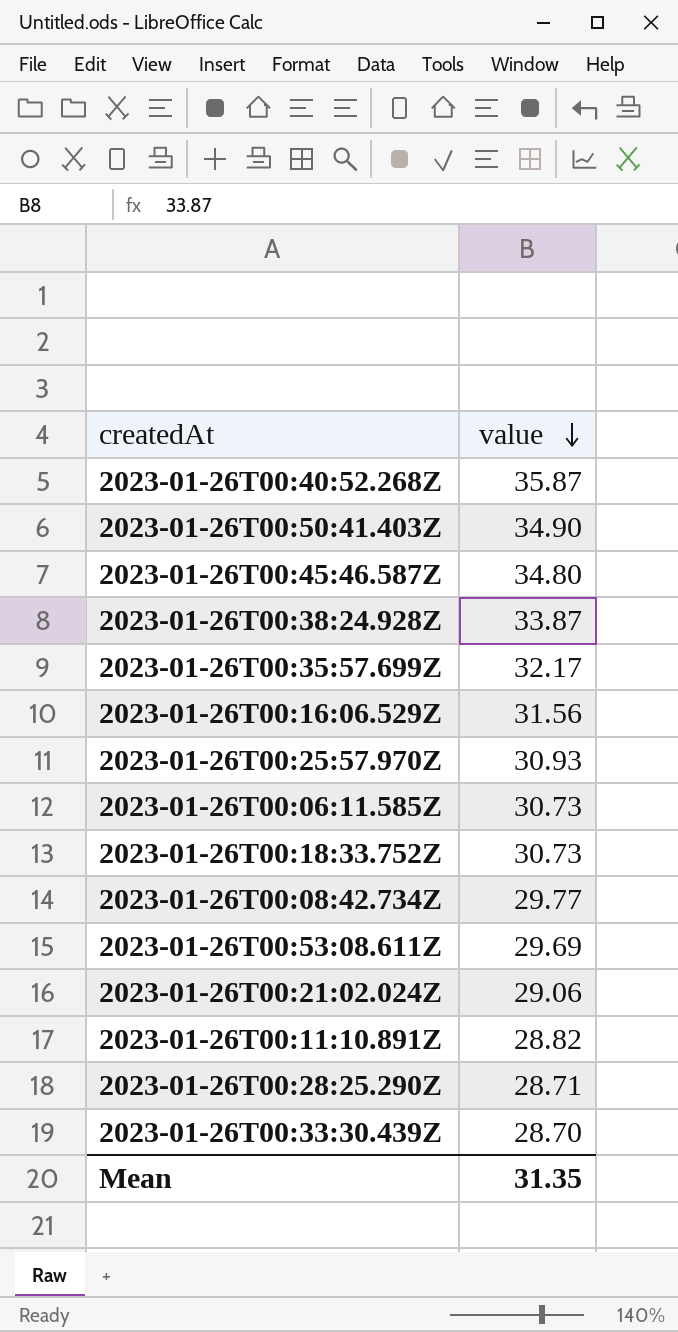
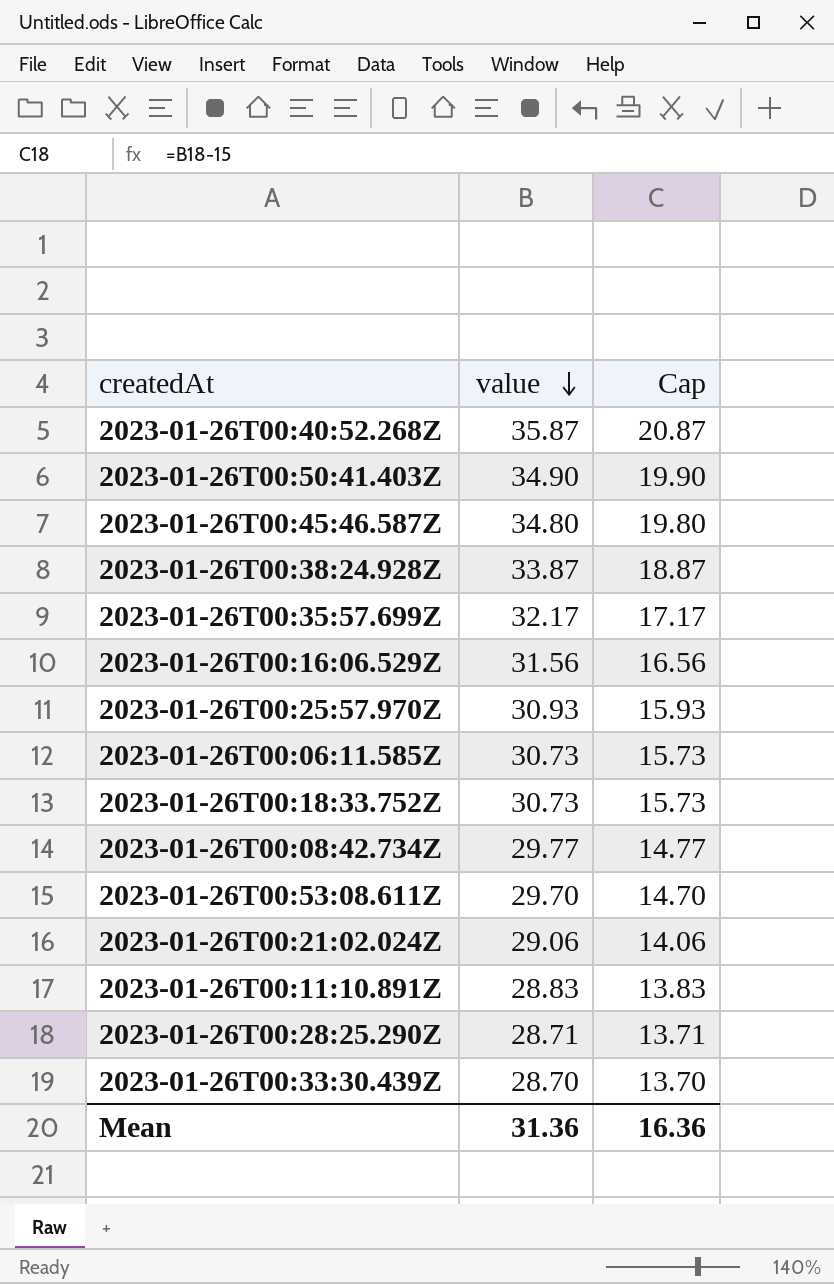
column Cap | formula: none -> [value] - 15
2023-01-26T00:53:08.611Z | value: 29.69 -> 29.70
2023-01-26T00:11:10.891Z | value: 28.82 -> 28.83
Mean | value: 31.35 -> 31.36

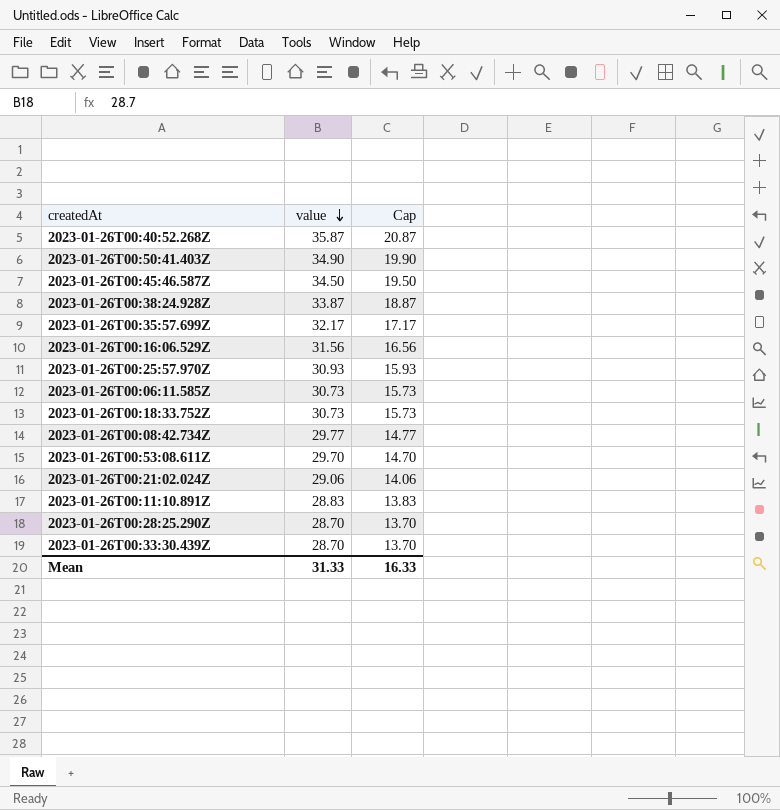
2023-01-26T00:45:46.587Z | value: 34.80 -> 34.50
2023-01-26T00:45:46.587Z | Cap: 19.80 -> 19.50
2023-01-26T00:28:25.290Z | value: 28.71 -> 28.70
2023-01-26T00:28:25.290Z | Cap: 13.71 -> 13.70
Mean | value: 31.36 -> 31.33
Mean | Cap: 16.36 -> 16.33

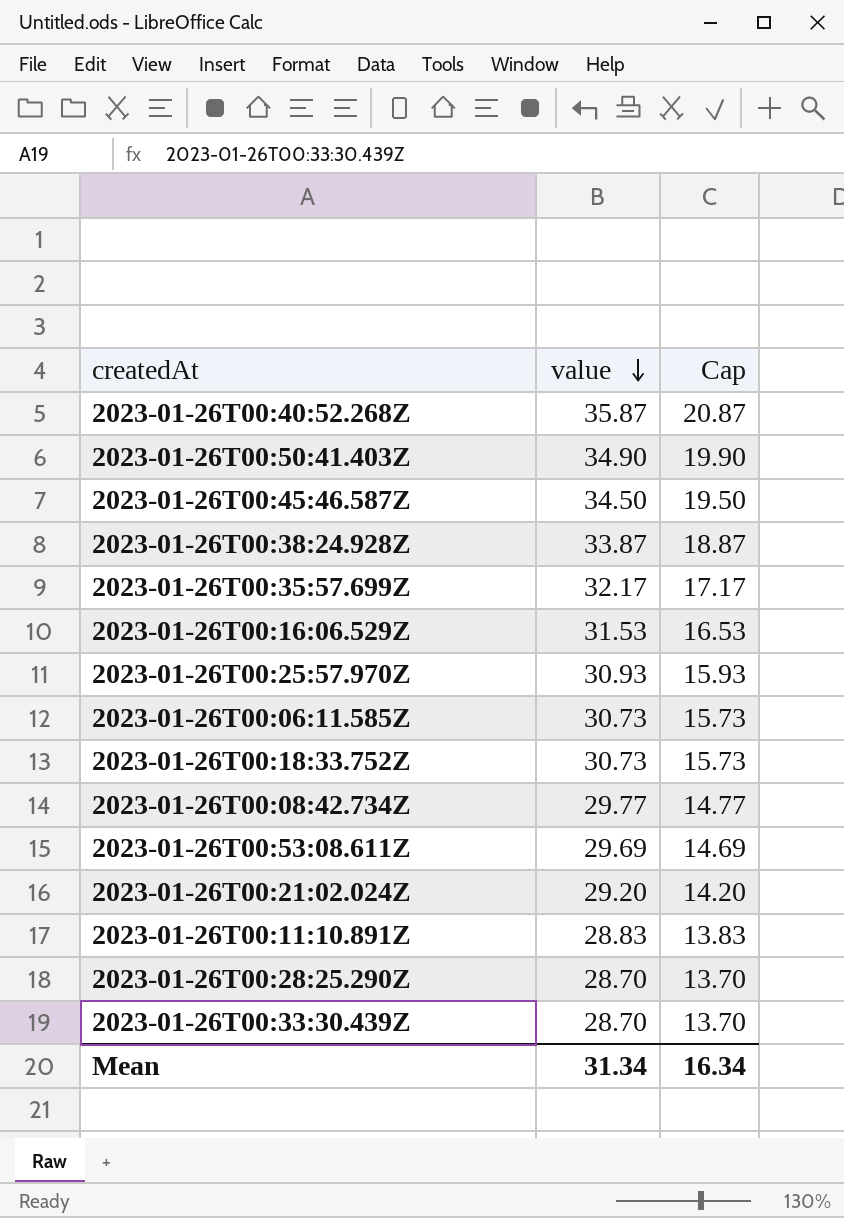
2023-01-26T00:16:06.529Z | value: 31.56 -> 31.53
2023-01-26T00:16:06.529Z | Cap: 16.56 -> 16.53
2023-01-26T00:53:08.611Z | value: 29.70 -> 29.69
2023-01-26T00:53:08.611Z | Cap: 14.70 -> 14.69
2023-01-26T00:21:02.024Z | value: 29.06 -> 29.20
2023-01-26T00:21:02.024Z | Cap: 14.06 -> 14.20
Mean | value: 31.33 -> 31.34
Mean | Cap: 16.33 -> 16.34

